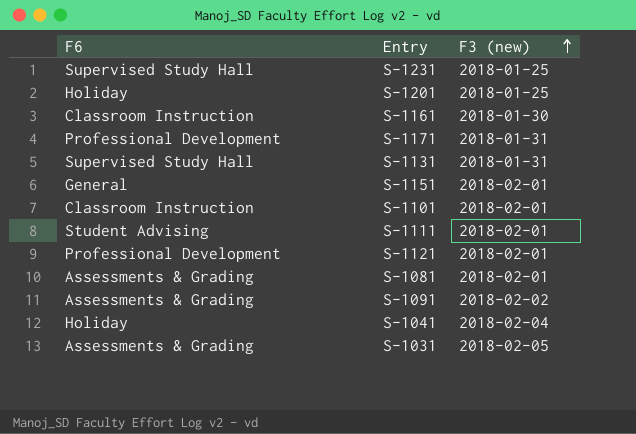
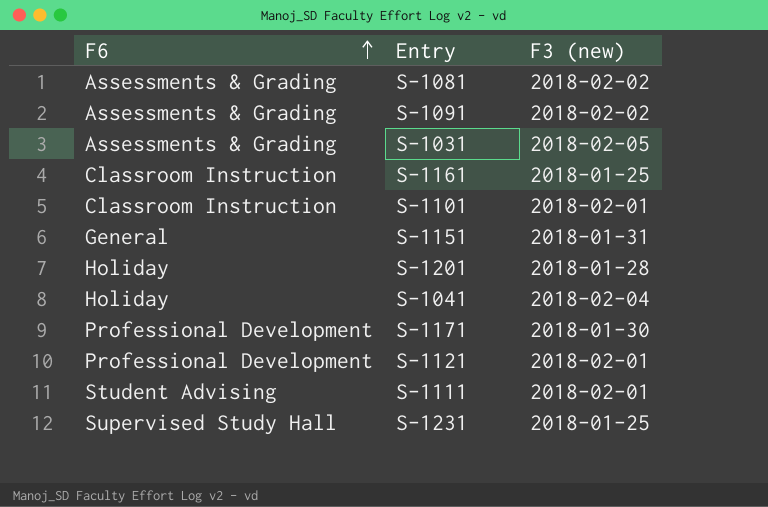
row order: F3 (new) ascending -> F6 ascending
row S-1131: Supervised Study Hall | 2018-01-31 -> none
S-1081 | F3 (new): 2018-02-01 -> 2018-02-02
S-1161 | F3 (new): 2018-01-30 -> 2018-01-25
S-1151 | F3 (new): 2018-02-01 -> 2018-01-31
S-1201 | F3 (new): 2018-01-25 -> 2018-01-28
S-1171 | F3 (new): 2018-01-31 -> 2018-01-30

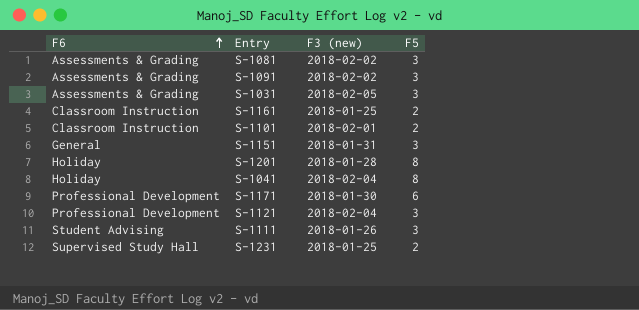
column F5 | position: none -> 4
S-1121 | F3 (new): 2018-02-01 -> 2018-02-04
S-1111 | F3 (new): 2018-02-01 -> 2018-01-26

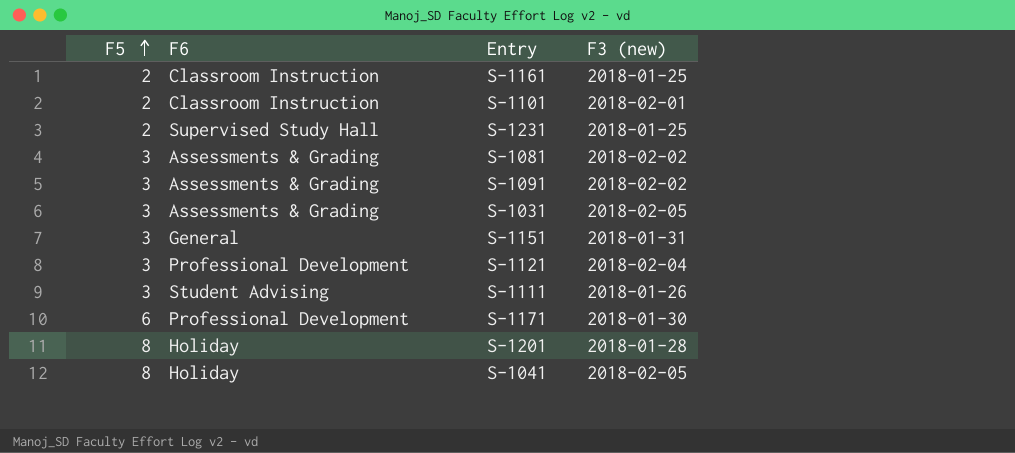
row order: F6 ascending -> F5 ascending
column F5 | position: 4 -> 1
S-1041 | F3 (new): 2018-02-04 -> 2018-02-05

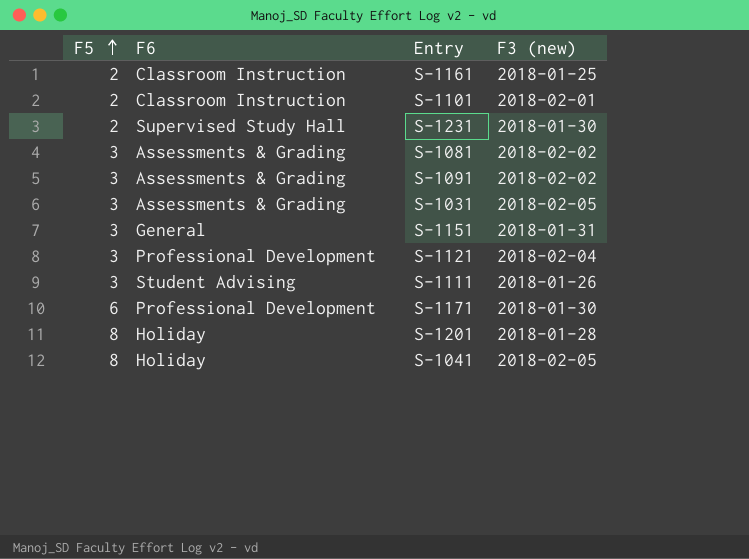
S-1231 | F3 (new): 2018-01-25 -> 2018-01-30

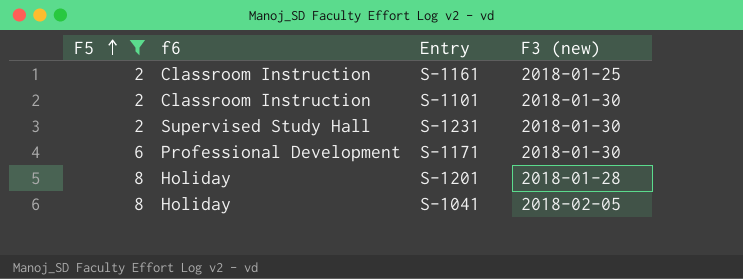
filter: none -> F5 != 3
column name: F6 -> f6
S-1101 | F3 (new): 2018-02-01 -> 2018-01-30

